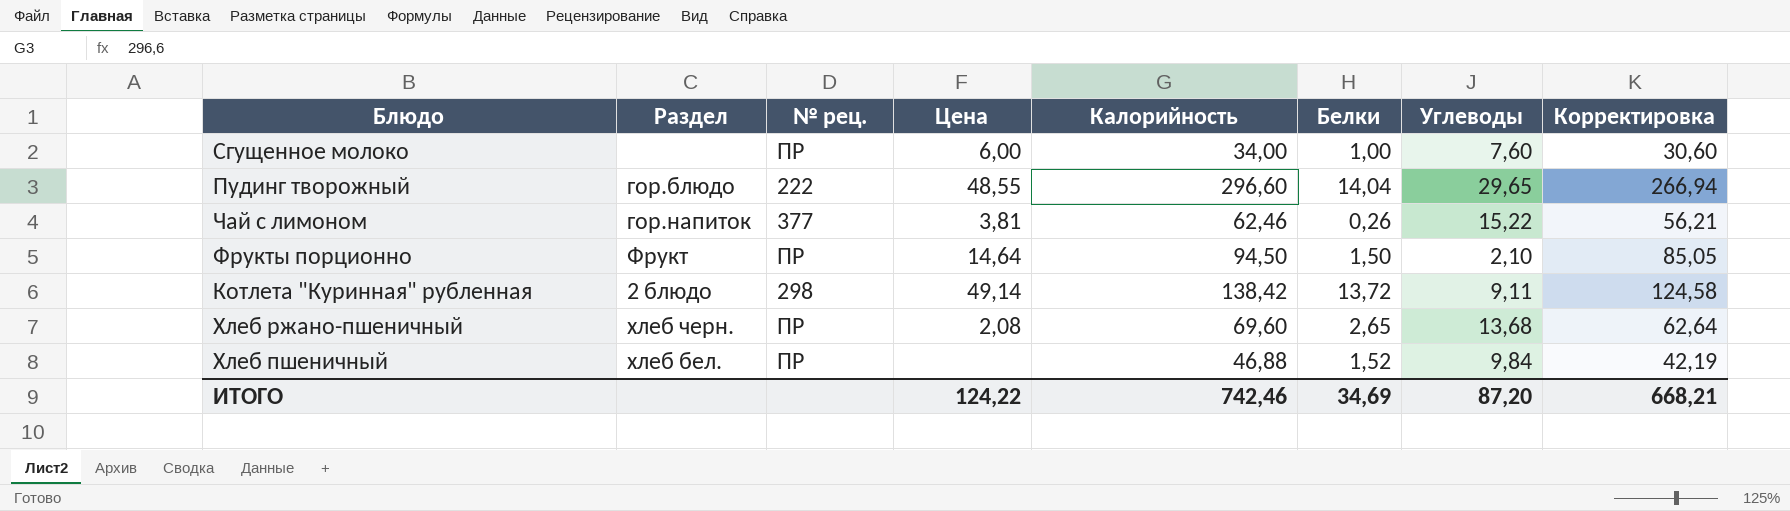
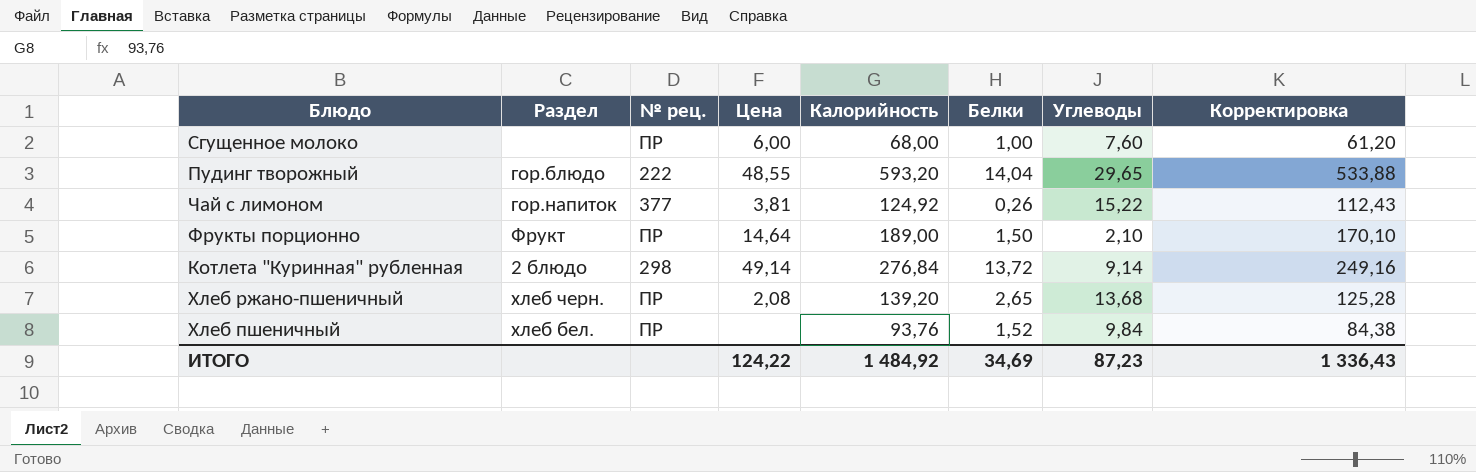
Сгущенное молоко | Калорийность: 34,00 -> 68,00
Сгущенное молоко | Корректировка: 30,60 -> 61,20
Пудинг творожный | Калорийность: 296,60 -> 593,20
Пудинг творожный | Корректировка: 266,94 -> 533,88
Чай с лимоном | Калорийность: 62,46 -> 124,92
Чай с лимоном | Корректировка: 56,21 -> 112,43
Фрукты порционно | Калорийность: 94,50 -> 189,00
Фрукты порционно | Корректировка: 85,05 -> 170,10
Котлета "Куринная" рубленная | Калорийность: 138,42 -> 276,84
Котлета "Куринная" рубленная | Углеводы: 9,11 -> 9,14
Котлета "Куринная" рубленная | Корректировка: 124,58 -> 249,16
Хлеб ржано-пшеничный | Калорийность: 69,60 -> 139,20
Хлеб ржано-пшеничный | Корректировка: 62,64 -> 125,28
Хлеб пшеничный | Калорийность: 46,88 -> 93,76
Хлеб пшеничный | Корректировка: 42,19 -> 84,38
ИТОГО | Калорийность: 742,46 -> 1 484,92
ИТОГО | Углеводы: 87,20 -> 87,23
ИТОГО | Корректировка: 668,21 -> 1 336,43

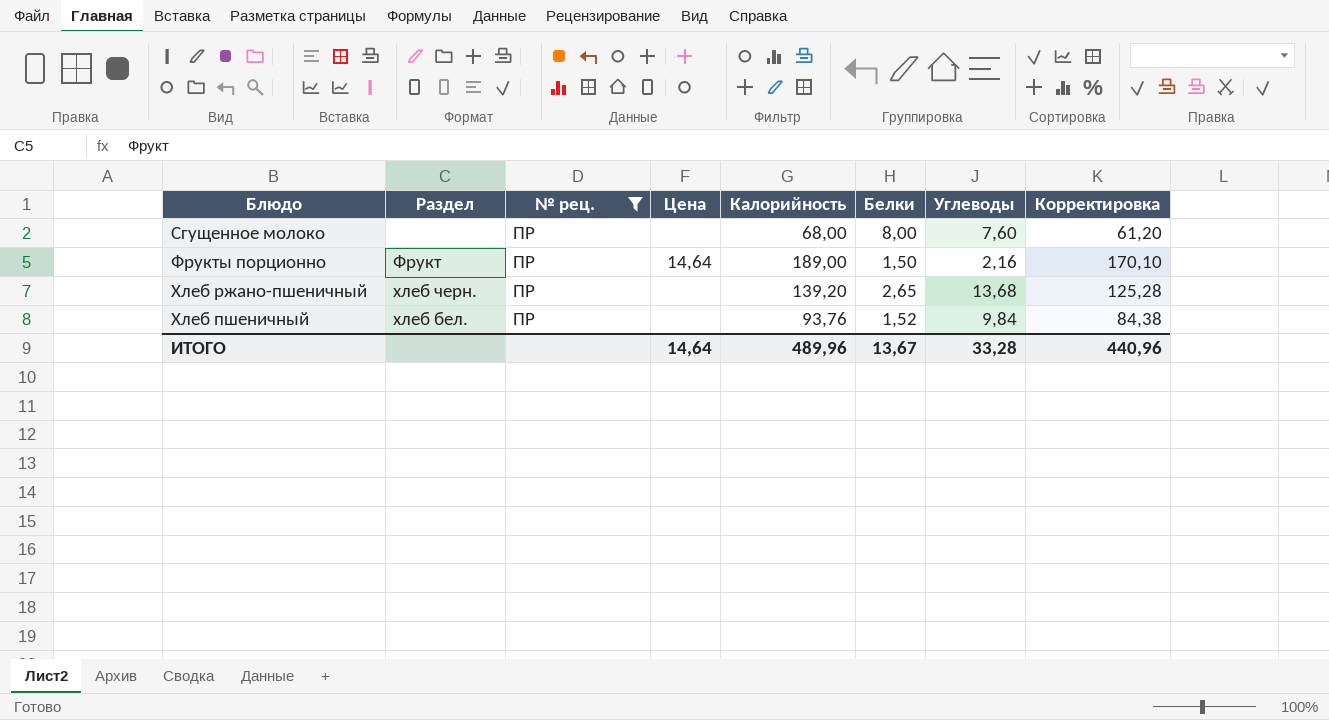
filter: none -> № рец. = ПР
Сгущенное молоко | Цена: 6,00 -> none
Сгущенное молоко | Белки: 1,00 -> 8,00
Фрукты порционно | Углеводы: 2,10 -> 2,16
Хлеб ржано-пшеничный | Цена: 2,08 -> none
ИТОГО | Цена: 124,22 -> 14,64
ИТОГО | Калорийность: 1 484,92 -> 489,96
ИТОГО | Белки: 34,69 -> 13,67
ИТОГО | Углеводы: 87,23 -> 33,28
ИТОГО | Корректировка: 1 336,43 -> 440,96

